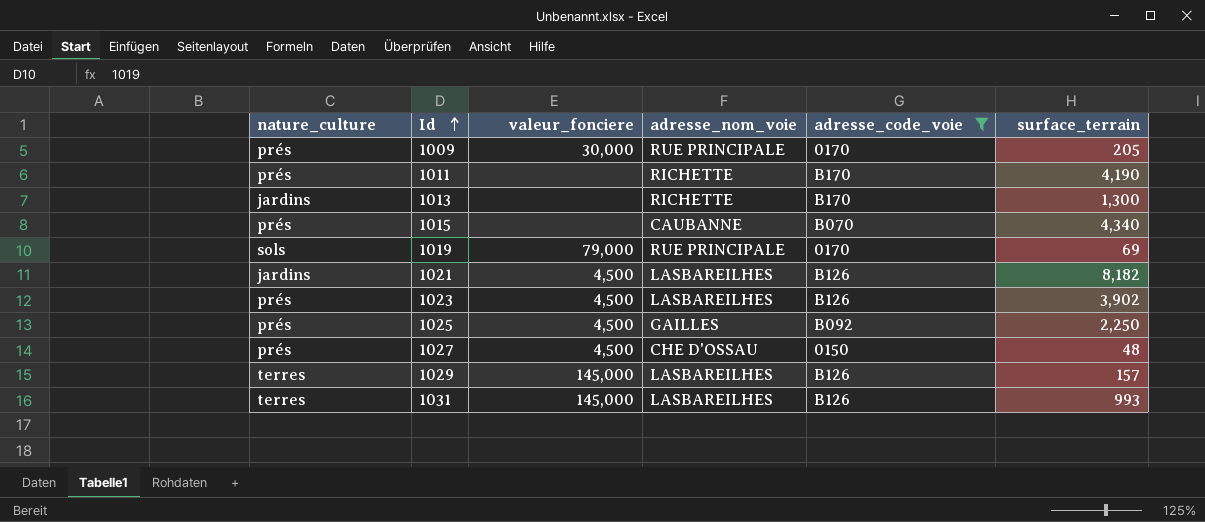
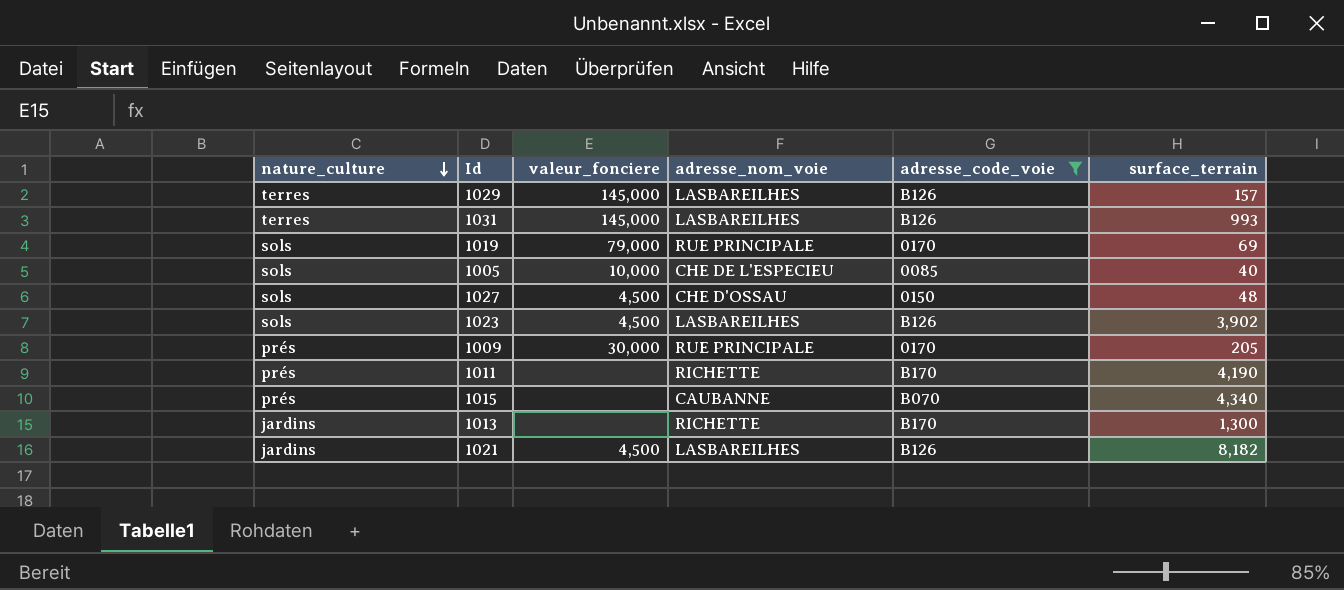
row order: Id ascending -> nature_culture descending
row 1025: prés | 4,500 | GAILLES | B092 | 2,250 -> none
row 1005: none -> sols | 10,000 | CHE DE L'ESPECIEU | 0085 | 40
1027 | nature_culture: prés -> sols
1023 | nature_culture: prés -> sols

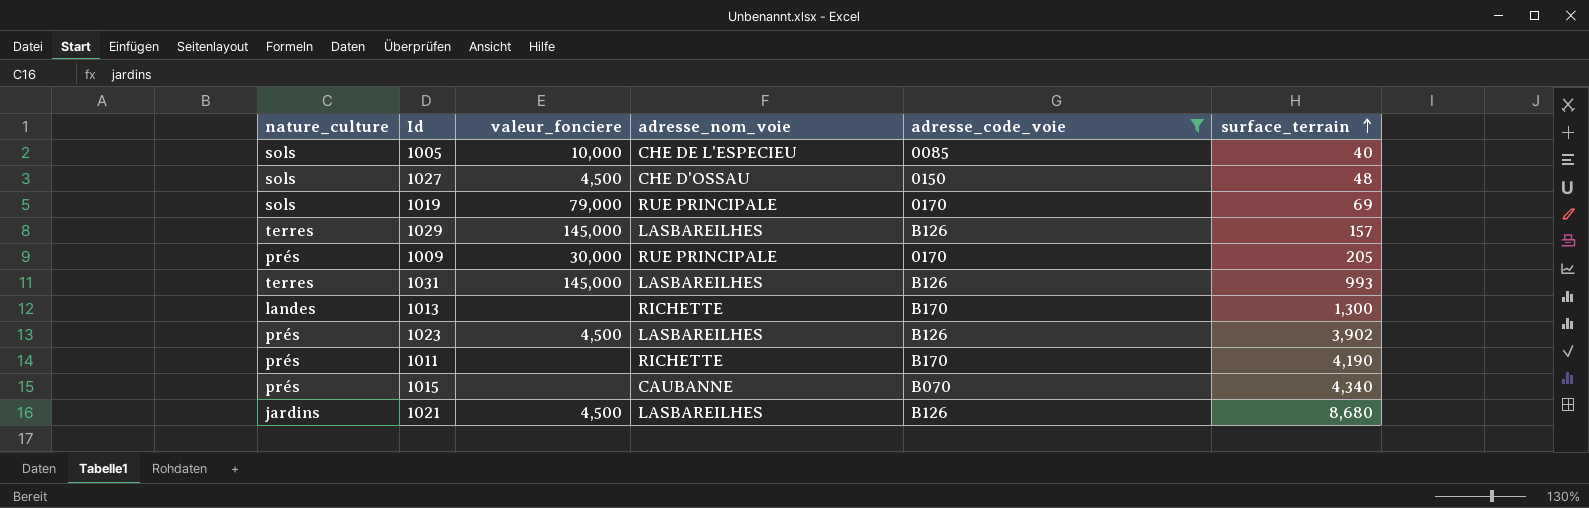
row order: nature_culture descending -> surface_terrain ascending
1013 | nature_culture: jardins -> landes
1023 | nature_culture: sols -> prés
1021 | surface_terrain: 8,182 -> 8,680

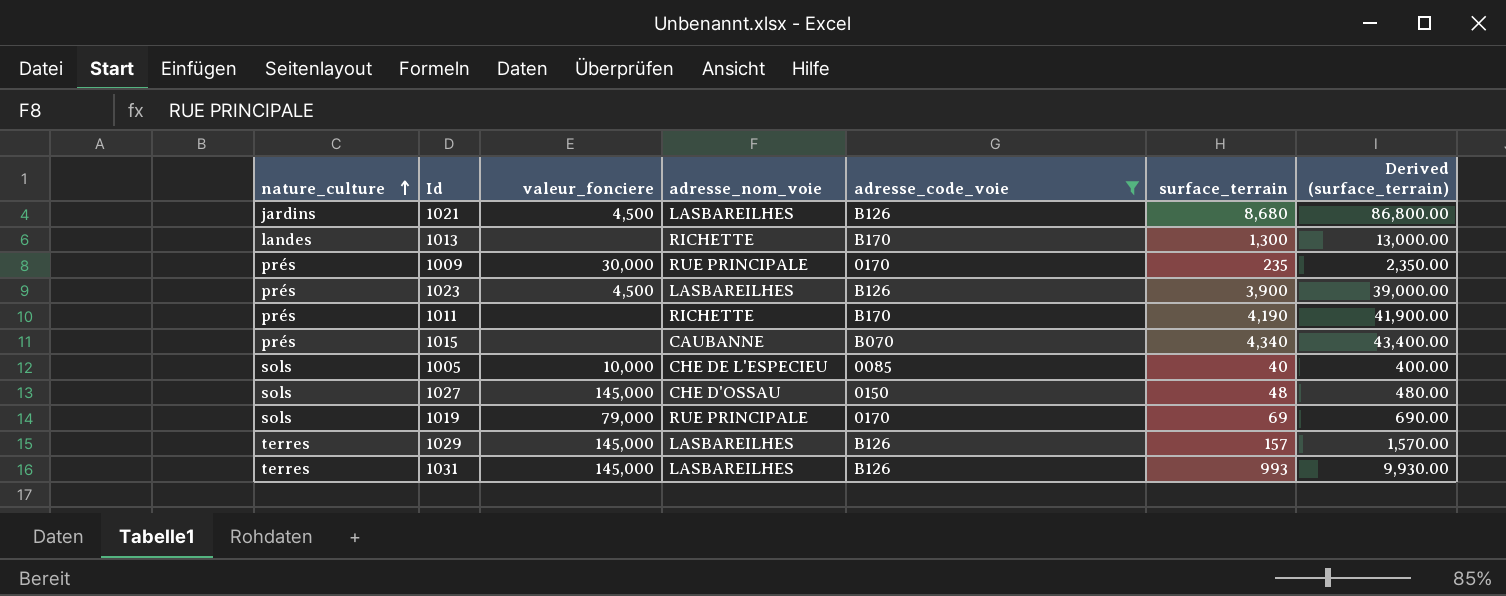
row order: surface_terrain ascending -> nature_culture ascending
column Derived (surface_terrain) | formula: none -> [surface_terrain] * 10
1009 | surface_terrain: 205 -> 235
1023 | surface_terrain: 3,902 -> 3,900
1027 | valeur_fonciere: 4,500 -> 145,000

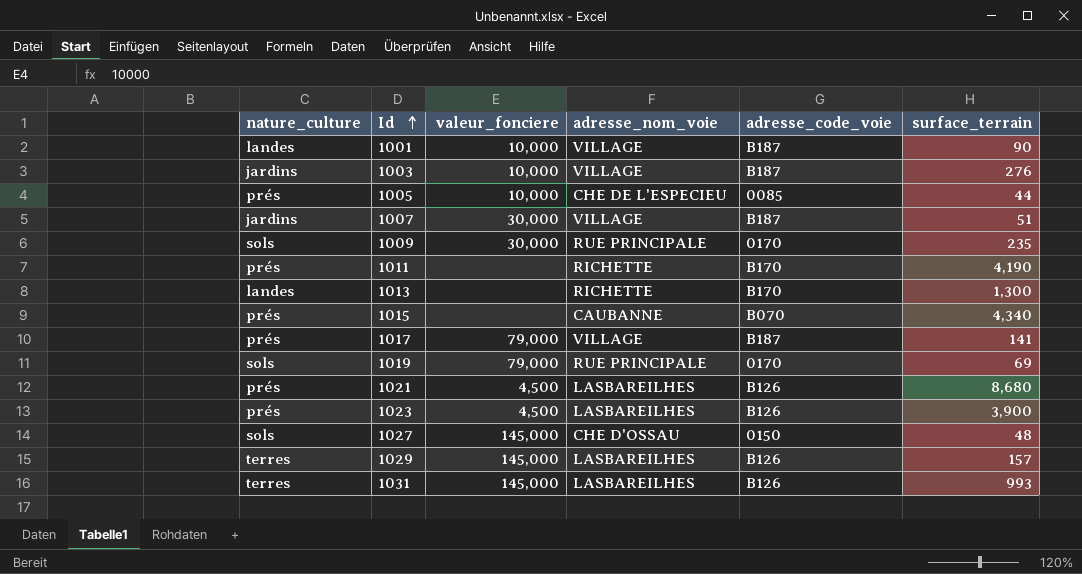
filter: adresse_code_voie != B187 -> none
row order: nature_culture ascending -> Id ascending
column Derived (surface_terrain) | formula: [surface_terrain] * 10 -> none
1005 | nature_culture: sols -> prés
1005 | surface_terrain: 40 -> 44
1009 | nature_culture: prés -> sols
1021 | nature_culture: jardins -> prés

